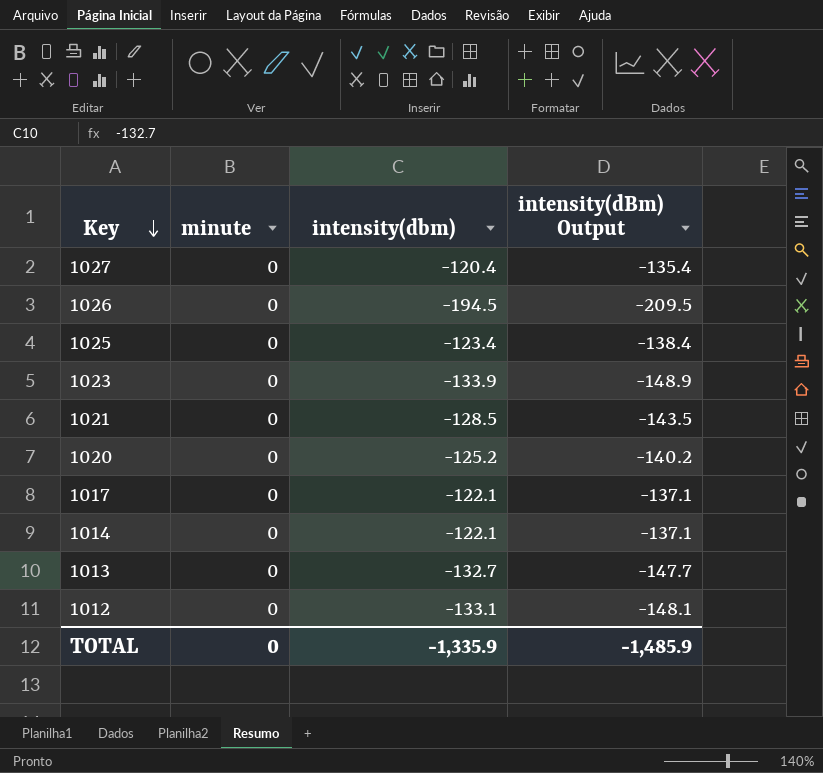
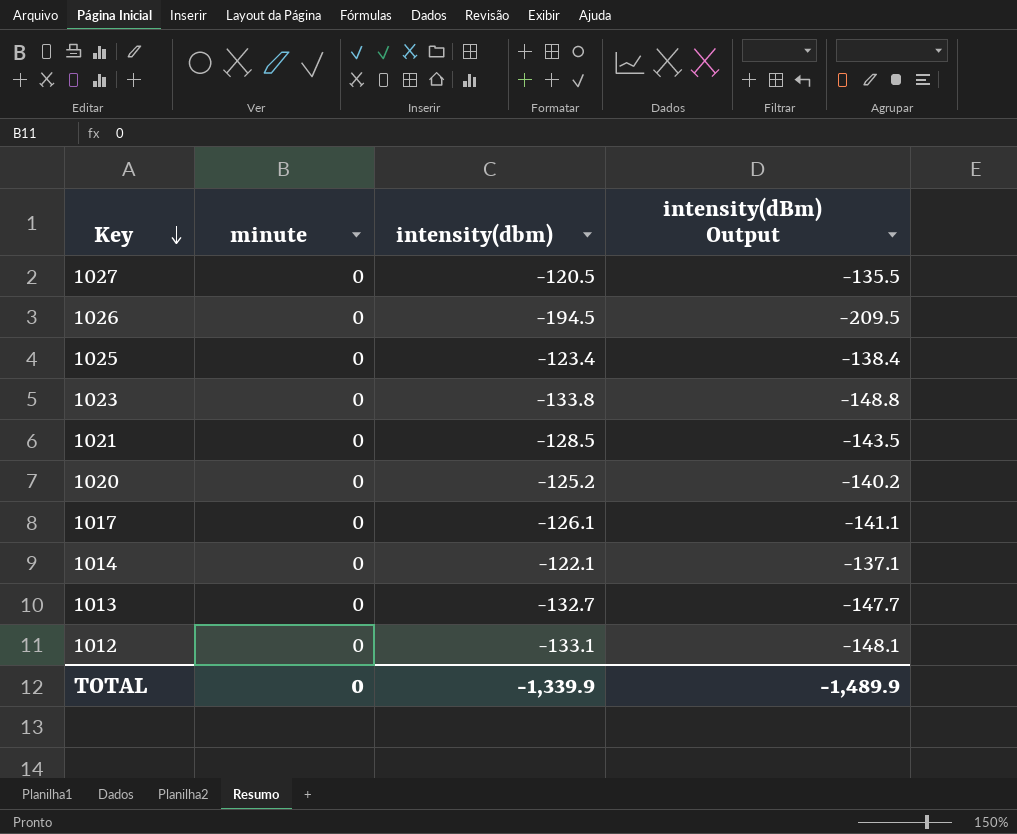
1027 | intensity(dbm): -120.4 -> -120.5
1027 | intensity(dBm) Output: -135.4 -> -135.5
1023 | intensity(dbm): -133.9 -> -133.8
1023 | intensity(dBm) Output: -148.9 -> -148.8
1017 | intensity(dbm): -122.1 -> -126.1
1017 | intensity(dBm) Output: -137.1 -> -141.1
TOTAL | intensity(dbm): -1,335.9 -> -1,339.9
TOTAL | intensity(dBm) Output: -1,485.9 -> -1,489.9

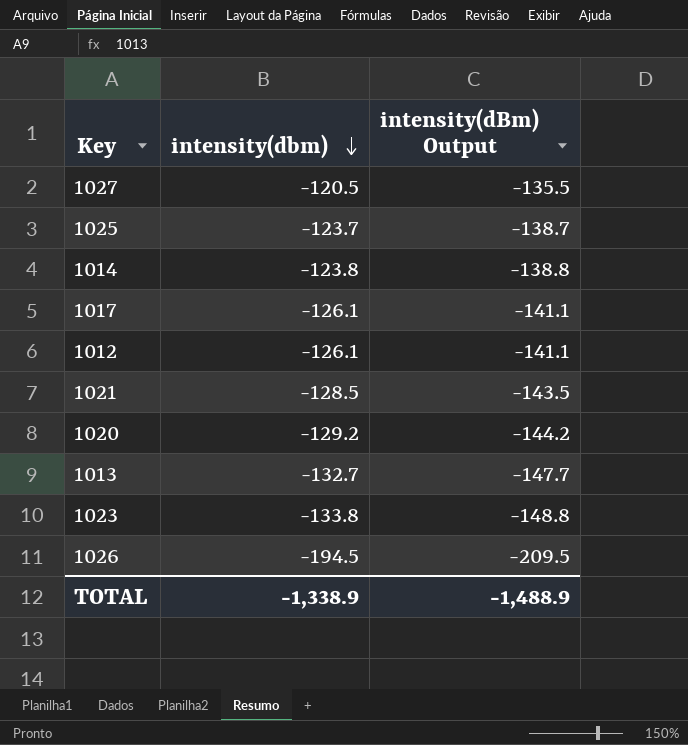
row order: Key descending -> intensity(dbm) descending
column minute | position: 2 -> none
1025 | intensity(dbm): -123.4 -> -123.7
1025 | intensity(dBm) Output: -138.4 -> -138.7
1014 | intensity(dbm): -122.1 -> -123.8
1014 | intensity(dBm) Output: -137.1 -> -138.8
1012 | intensity(dbm): -133.1 -> -126.1
1012 | intensity(dBm) Output: -148.1 -> -141.1
1020 | intensity(dbm): -125.2 -> -129.2
1020 | intensity(dBm) Output: -140.2 -> -144.2
TOTAL | intensity(dbm): -1,339.9 -> -1,338.9
TOTAL | intensity(dBm) Output: -1,489.9 -> -1,488.9

